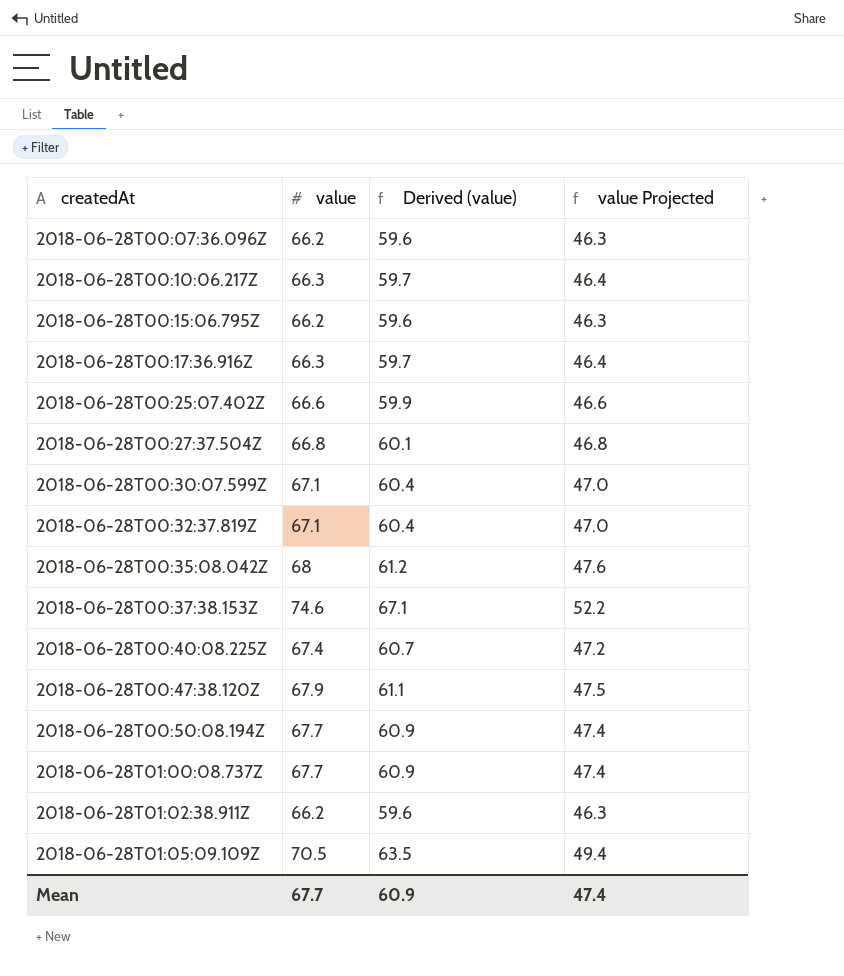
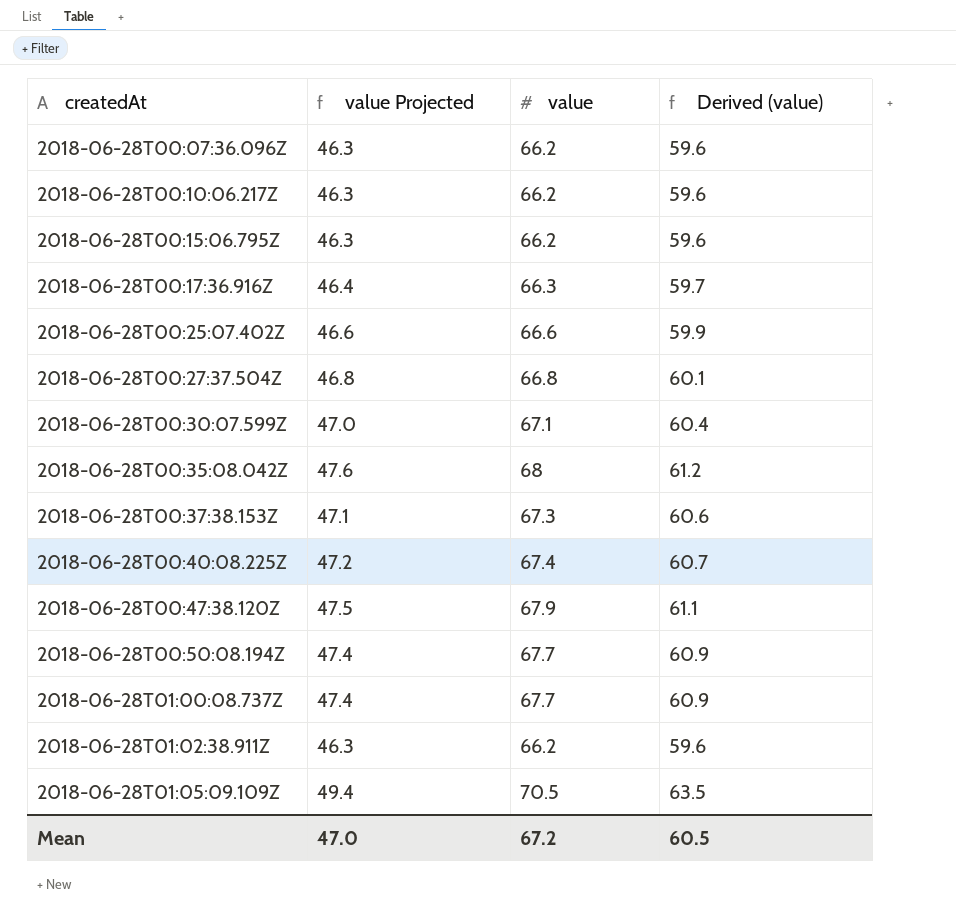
column value Projected | position: 4 -> 2
row 2018-06-28T00:32:37.819Z: 67.1 | 60.4 | 47.0 -> none
2018-06-28T00:10:06.217Z | value Projected: 46.4 -> 46.3
2018-06-28T00:10:06.217Z | value: 66.3 -> 66.2
2018-06-28T00:10:06.217Z | Derived (value): 59.7 -> 59.6
2018-06-28T00:37:38.153Z | value Projected: 52.2 -> 47.1
2018-06-28T00:37:38.153Z | value: 74.6 -> 67.3
2018-06-28T00:37:38.153Z | Derived (value): 67.1 -> 60.6
Mean | value Projected: 47.4 -> 47.0
Mean | value: 67.7 -> 67.2
Mean | Derived (value): 60.9 -> 60.5

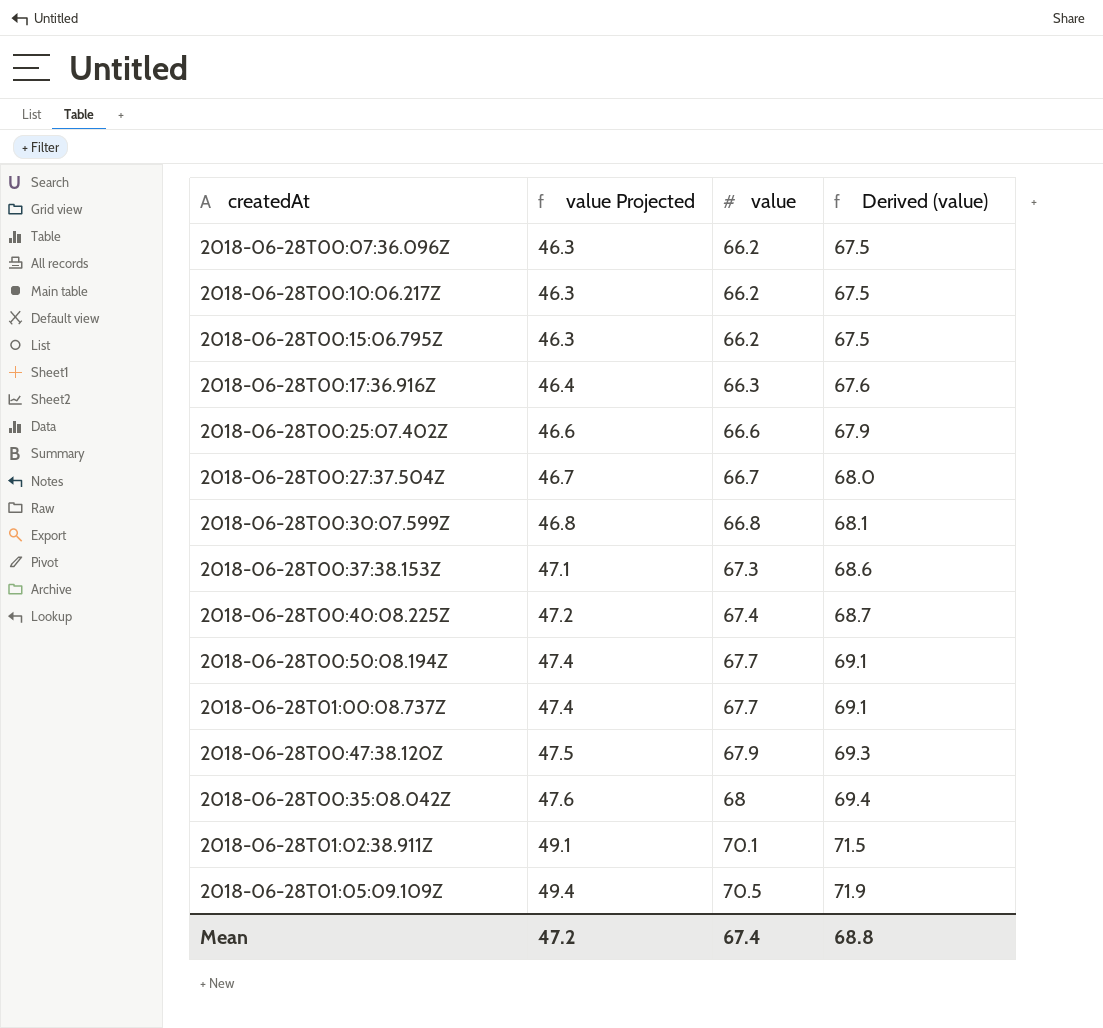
row order: createdAt ascending -> value Projected ascending
column Derived (value) | formula: [value] * 0.9 -> [value] * 1.02
2018-06-28T00:27:37.504Z | value Projected: 46.8 -> 46.7
2018-06-28T00:27:37.504Z | value: 66.8 -> 66.7
2018-06-28T00:30:07.599Z | value Projected: 47.0 -> 46.8
2018-06-28T00:30:07.599Z | value: 67.1 -> 66.8
2018-06-28T01:02:38.911Z | value Projected: 46.3 -> 49.1
2018-06-28T01:02:38.911Z | value: 66.2 -> 70.1
Mean | value Projected: 47.0 -> 47.2
Mean | value: 67.2 -> 67.4
Mean | Derived (value): 60.5 -> 68.8

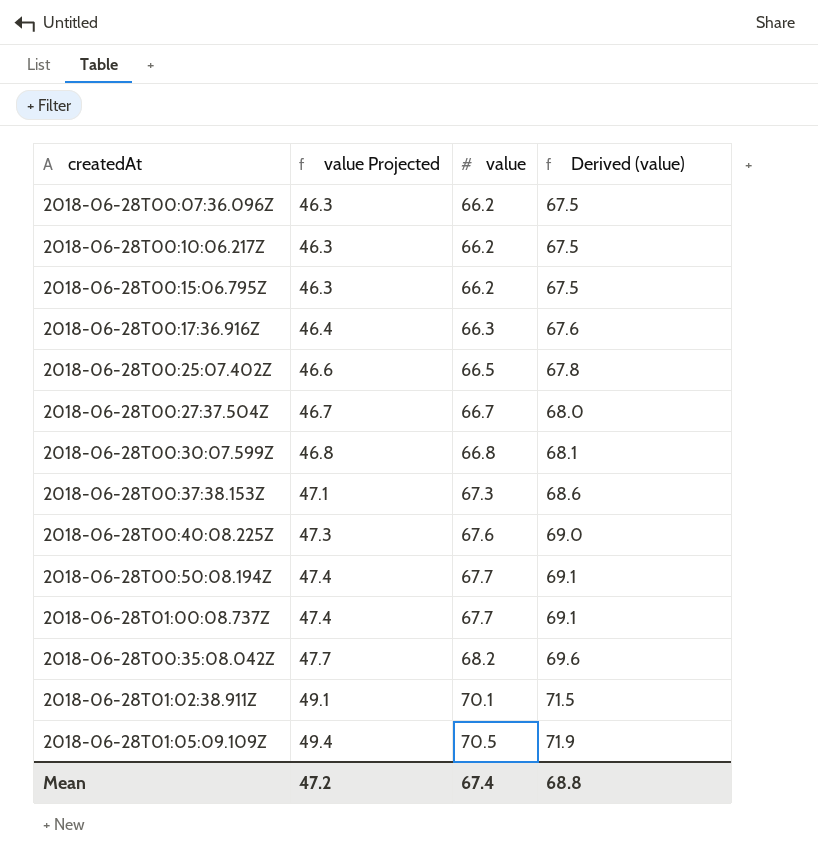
row 2018-06-28T00:47:38.120Z: 47.5 | 67.9 | 69.3 -> none
2018-06-28T00:25:07.402Z | value: 66.6 -> 66.5
2018-06-28T00:25:07.402Z | Derived (value): 67.9 -> 67.8
2018-06-28T00:40:08.225Z | value Projected: 47.2 -> 47.3
2018-06-28T00:40:08.225Z | value: 67.4 -> 67.6
2018-06-28T00:40:08.225Z | Derived (value): 68.7 -> 69.0
2018-06-28T00:35:08.042Z | value Projected: 47.6 -> 47.7
2018-06-28T00:35:08.042Z | value: 68 -> 68.2
2018-06-28T00:35:08.042Z | Derived (value): 69.4 -> 69.6

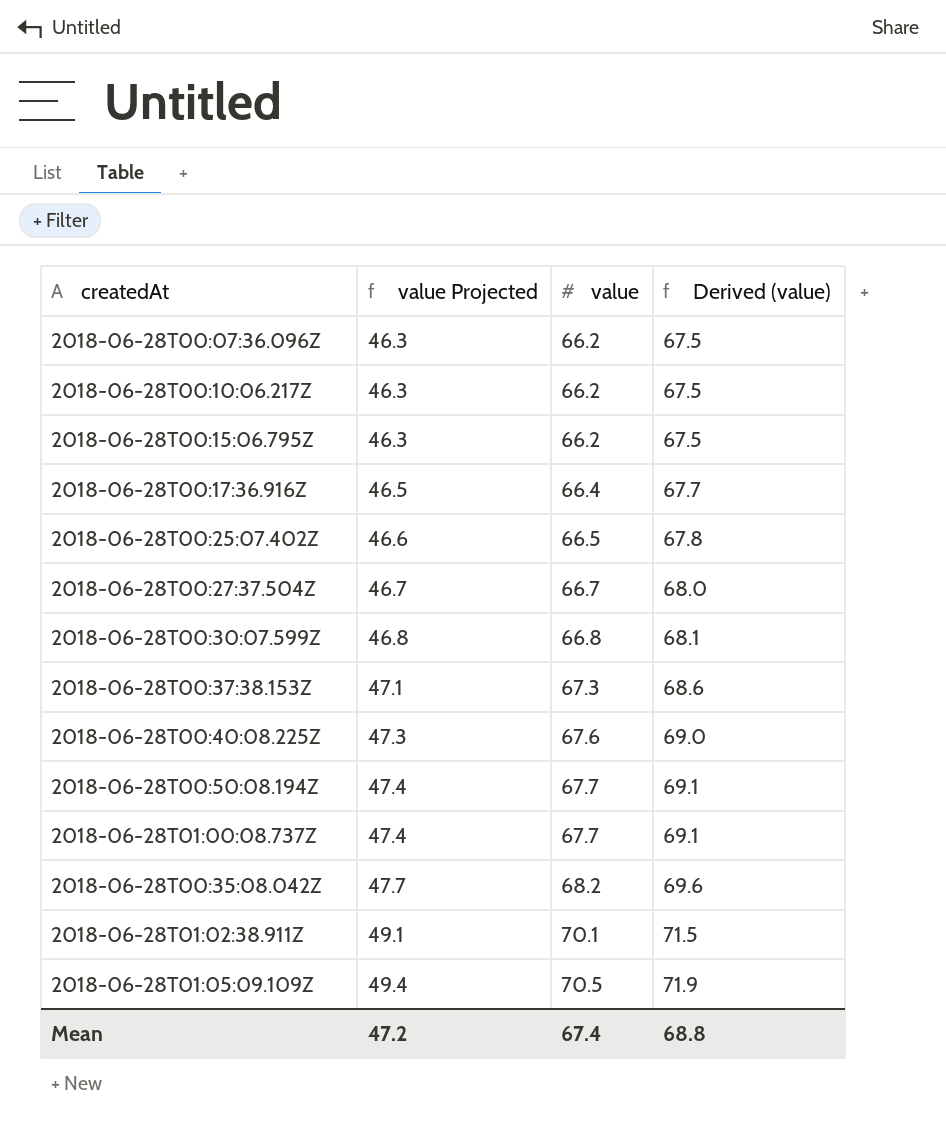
2018-06-28T00:17:36.916Z | value Projected: 46.4 -> 46.5
2018-06-28T00:17:36.916Z | value: 66.3 -> 66.4
2018-06-28T00:17:36.916Z | Derived (value): 67.6 -> 67.7

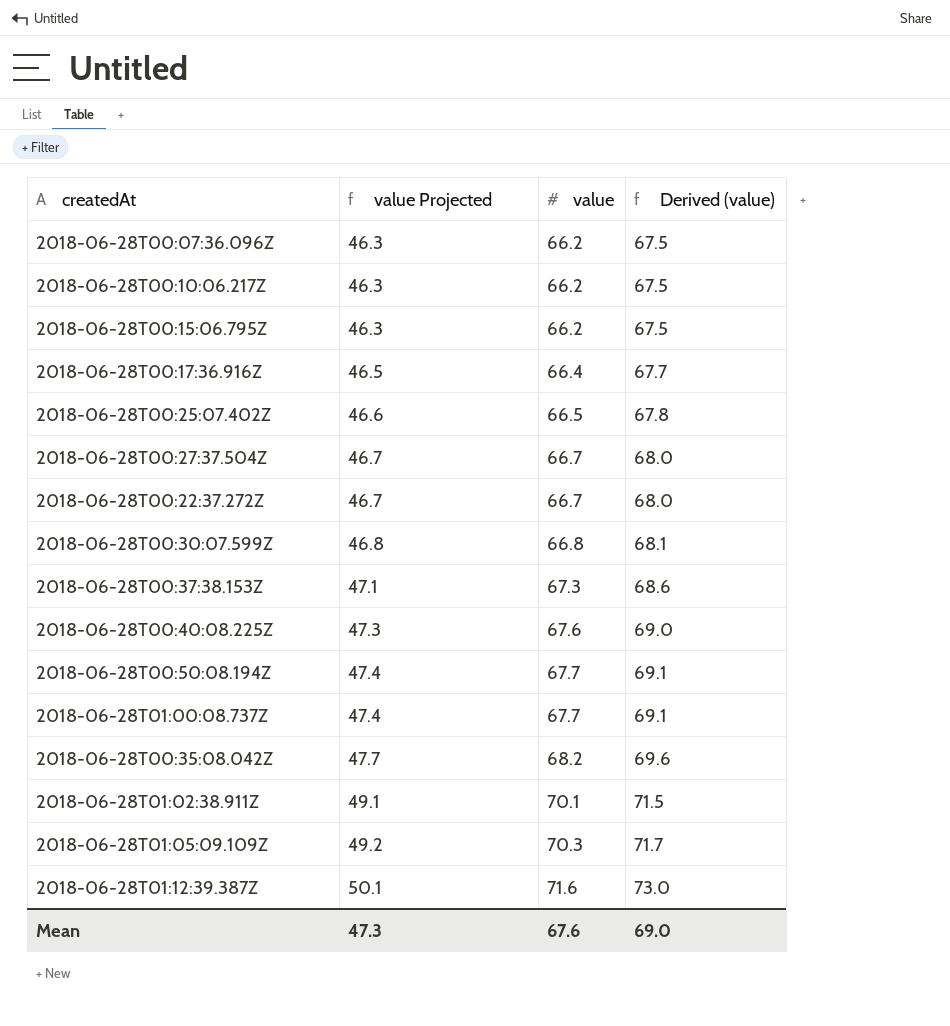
row 2018-06-28T00:22:37.272Z: none -> 46.7 | 66.7 | 68.0
2018-06-28T01:05:09.109Z | value Projected: 49.4 -> 49.2
2018-06-28T01:05:09.109Z | value: 70.5 -> 70.3
2018-06-28T01:05:09.109Z | Derived (value): 71.9 -> 71.7
row 2018-06-28T01:12:39.387Z: none -> 50.1 | 71.6 | 73.0
Mean | value Projected: 47.2 -> 47.3
Mean | value: 67.4 -> 67.6
Mean | Derived (value): 68.8 -> 69.0

